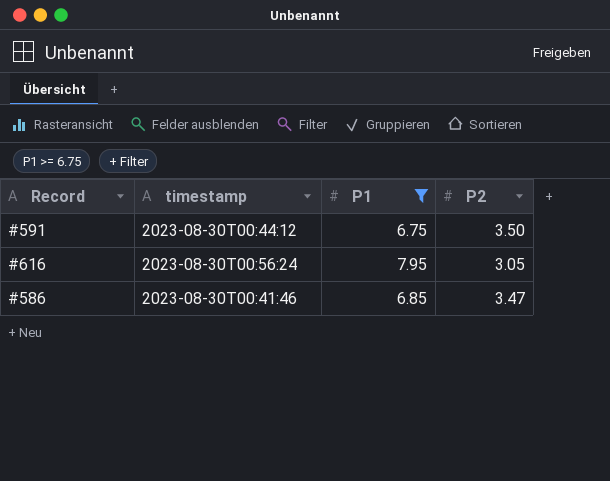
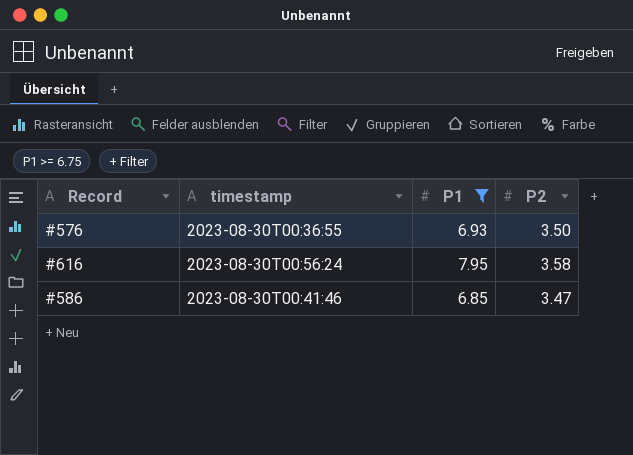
row #591: 2023-08-30T00:44:12 | 6.75 | 3.50 -> none
row #576: none -> 2023-08-30T00:36:55 | 6.93 | 3.50
#616 | P2: 3.05 -> 3.58

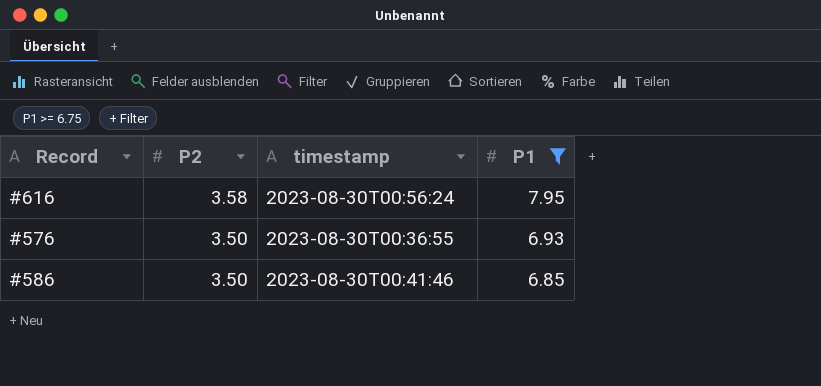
row order: none -> P2 descending
column P2 | position: 4 -> 2
#586 | P2: 3.47 -> 3.50

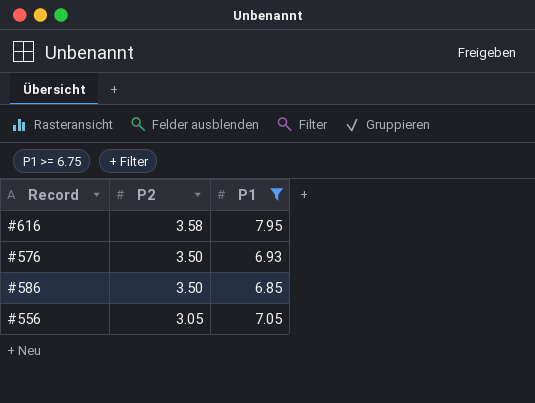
column timestamp | position: 3 -> none
row #556: none -> 3.05 | 7.05

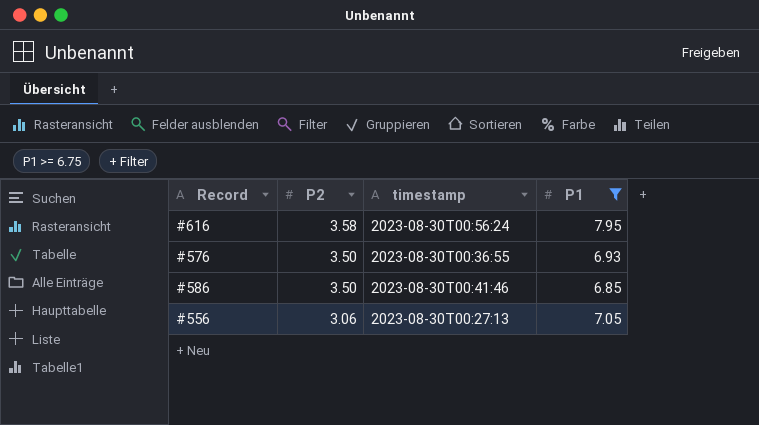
column timestamp | position: none -> 3
#556 | P2: 3.05 -> 3.06

